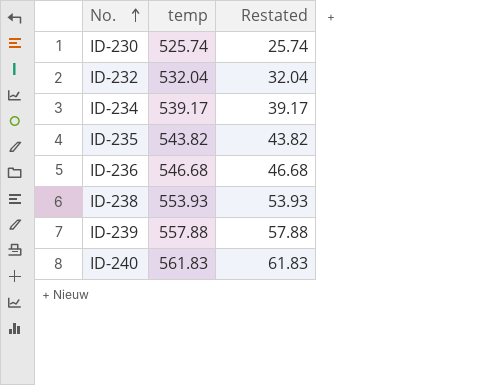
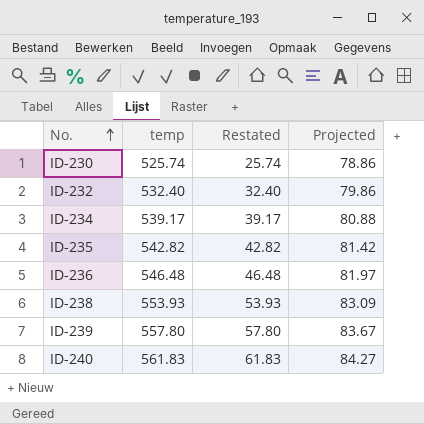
column Projected | formula: none -> [temp] * 0.15
ID-232 | temp: 532.04 -> 532.40
ID-232 | Restated: 32.04 -> 32.40
ID-235 | temp: 543.82 -> 542.82
ID-235 | Restated: 43.82 -> 42.82
ID-236 | temp: 546.68 -> 546.48
ID-236 | Restated: 46.68 -> 46.48
ID-239 | temp: 557.88 -> 557.80
ID-239 | Restated: 57.88 -> 57.80

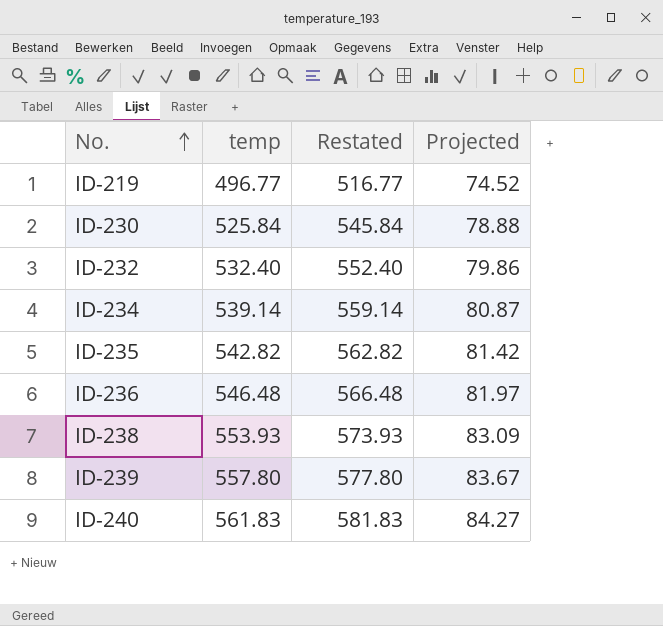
column Restated | formula: [temp] - 500 -> [temp] + 20
row ID-219: none -> 496.77 | 516.77 | 74.52
ID-230 | temp: 525.74 -> 525.84
ID-230 | Projected: 78.86 -> 78.88
ID-234 | temp: 539.17 -> 539.14
ID-234 | Projected: 80.88 -> 80.87

